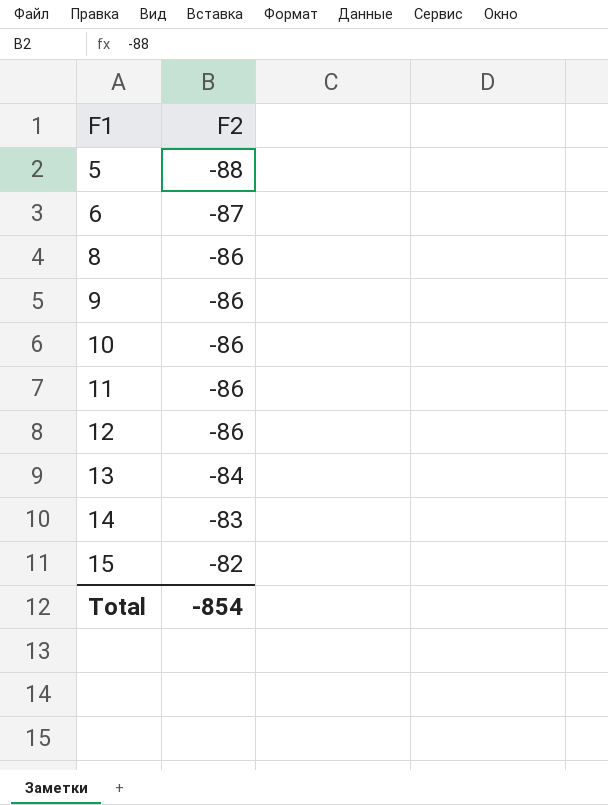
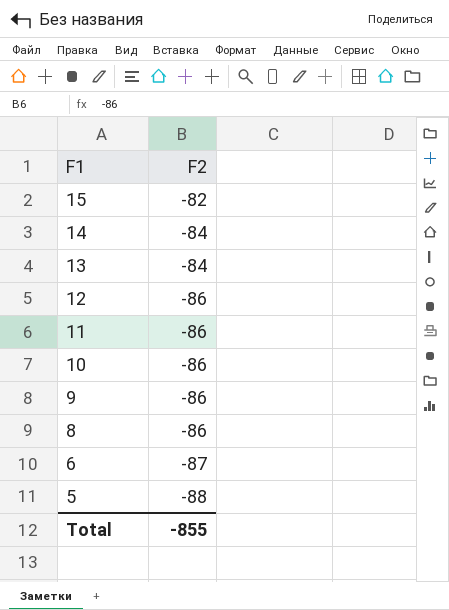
row order: F1 ascending -> F1 descending
14 | F2: -83 -> -84
Total | F2: -854 -> -855

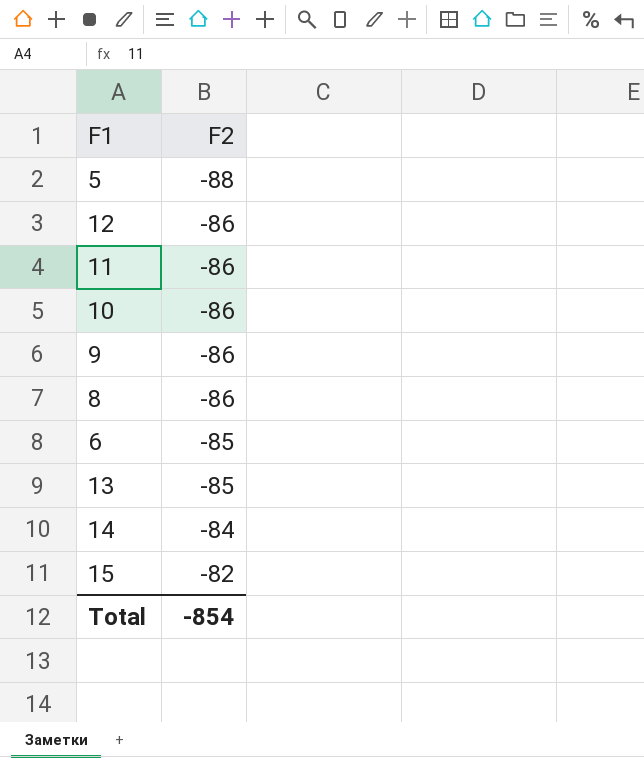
row order: F1 descending -> F2 ascending
6 | F2: -87 -> -85
13 | F2: -84 -> -85
Total | F2: -855 -> -854

